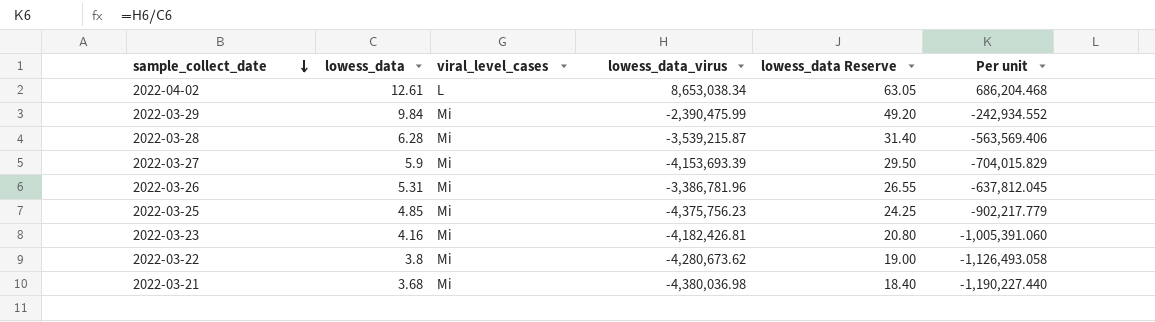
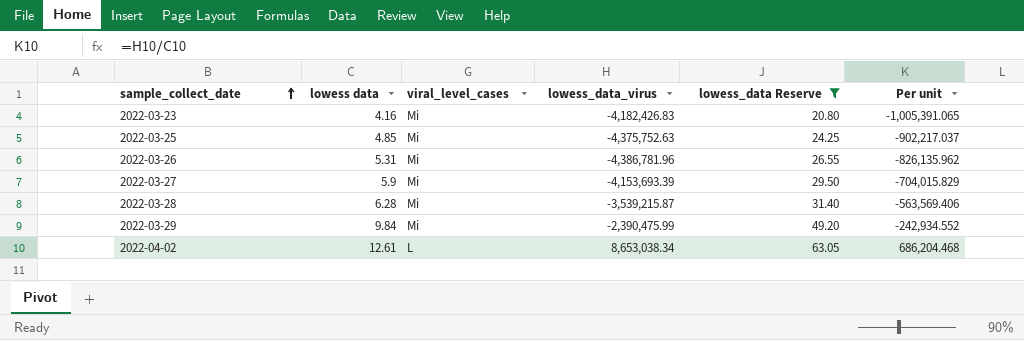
filter: none -> lowess_data Reserve >= 20.80
row order: sample_collect_date descending -> sample_collect_date ascending
column name: lowess_data -> lowess data
2022-03-23 | lowess_data_virus: -4,182,426.81 -> -4,182,426.83
2022-03-23 | Per unit: -1,005,391.060 -> -1,005,391.065
2022-03-25 | lowess_data_virus: -4,375,756.23 -> -4,375,752.63
2022-03-25 | Per unit: -902,217.779 -> -902,217.037
2022-03-26 | lowess_data_virus: -3,386,781.96 -> -4,386,781.96
2022-03-26 | Per unit: -637,812.045 -> -826,135.962

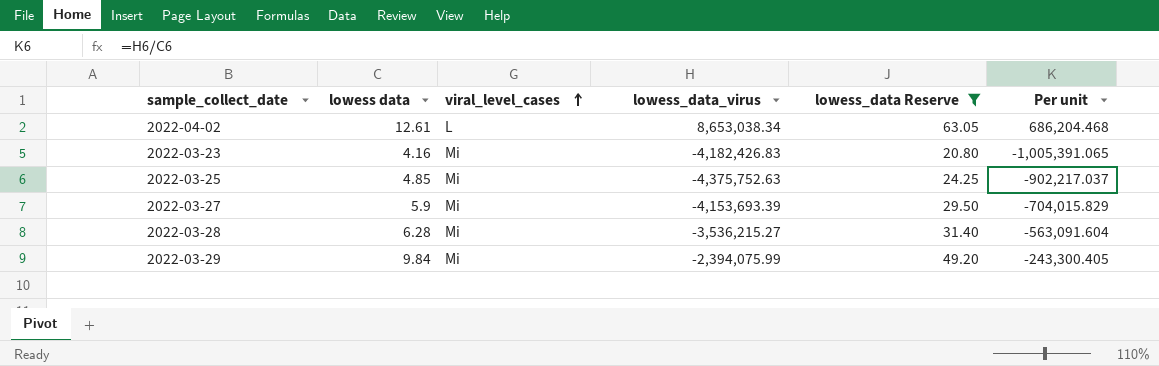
row order: sample_collect_date ascending -> viral_level_cases ascending
row 2022-03-26: 5.31 | Mi | -4,386,781.96 | 26.55 | -826,135.962 -> none
2022-03-28 | lowess_data_virus: -3,539,215.87 -> -3,536,215.27
2022-03-28 | Per unit: -563,569.406 -> -563,091.604
2022-03-29 | lowess_data_virus: -2,390,475.99 -> -2,394,075.99
2022-03-29 | Per unit: -242,934.552 -> -243,300.405

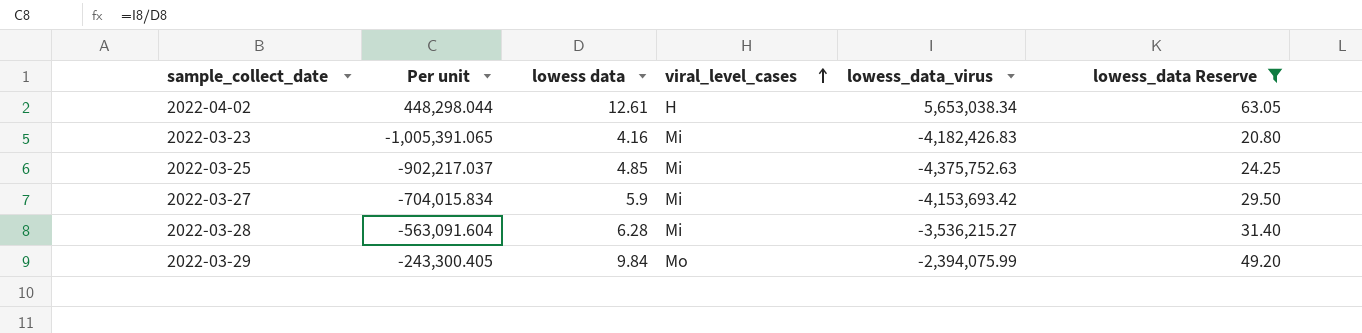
column Per unit | position: 6 -> 2
2022-04-02 | Per unit: 686,204.468 -> 448,298.044
2022-04-02 | viral_level_cases: L -> H
2022-04-02 | lowess_data_virus: 8,653,038.34 -> 5,653,038.34
2022-03-27 | Per unit: -704,015.829 -> -704,015.834
2022-03-27 | lowess_data_virus: -4,153,693.39 -> -4,153,693.42
2022-03-29 | viral_level_cases: Mi -> Mo

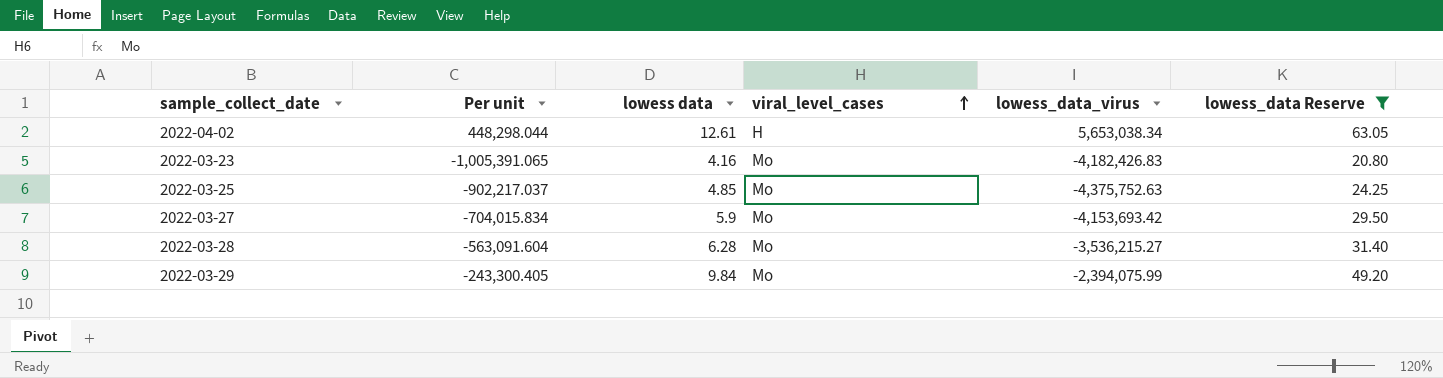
2022-03-23 | viral_level_cases: Mi -> Mo
2022-03-25 | viral_level_cases: Mi -> Mo
2022-03-27 | viral_level_cases: Mi -> Mo
2022-03-28 | viral_level_cases: Mi -> Mo

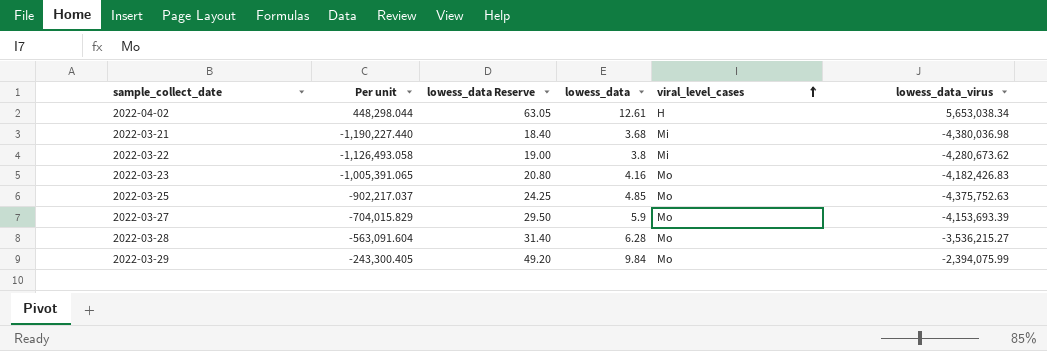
filter: lowess_data Reserve >= 20.80 -> none
column lowess_data Reserve | position: 6 -> 3
column name: lowess data -> lowess_data
2022-03-27 | Per unit: -704,015.834 -> -704,015.829
2022-03-27 | lowess_data_virus: -4,153,693.42 -> -4,153,693.39

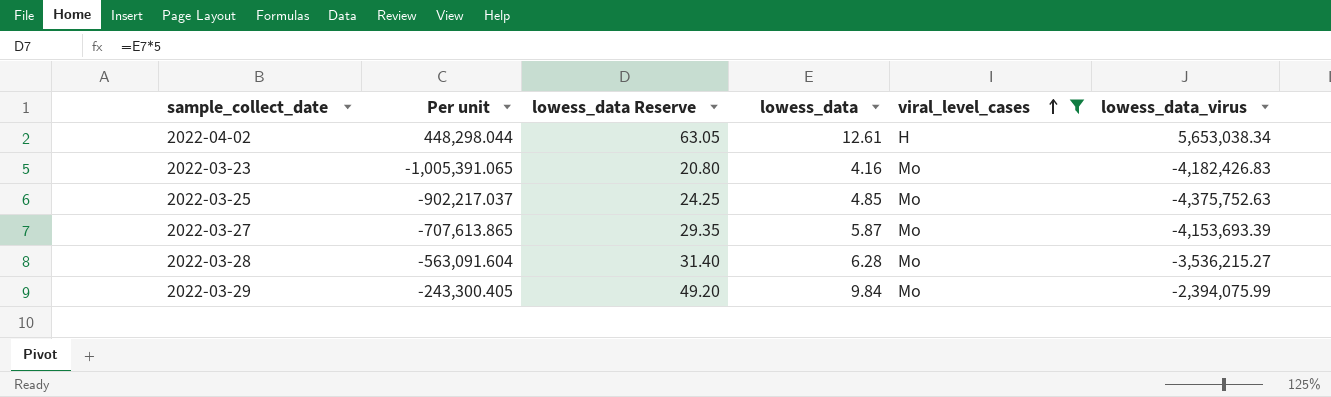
filter: none -> viral_level_cases != Mi
2022-03-27 | Per unit: -704,015.829 -> -707,613.865
2022-03-27 | lowess_data Reserve: 29.50 -> 29.35
2022-03-27 | lowess_data: 5.9 -> 5.87

